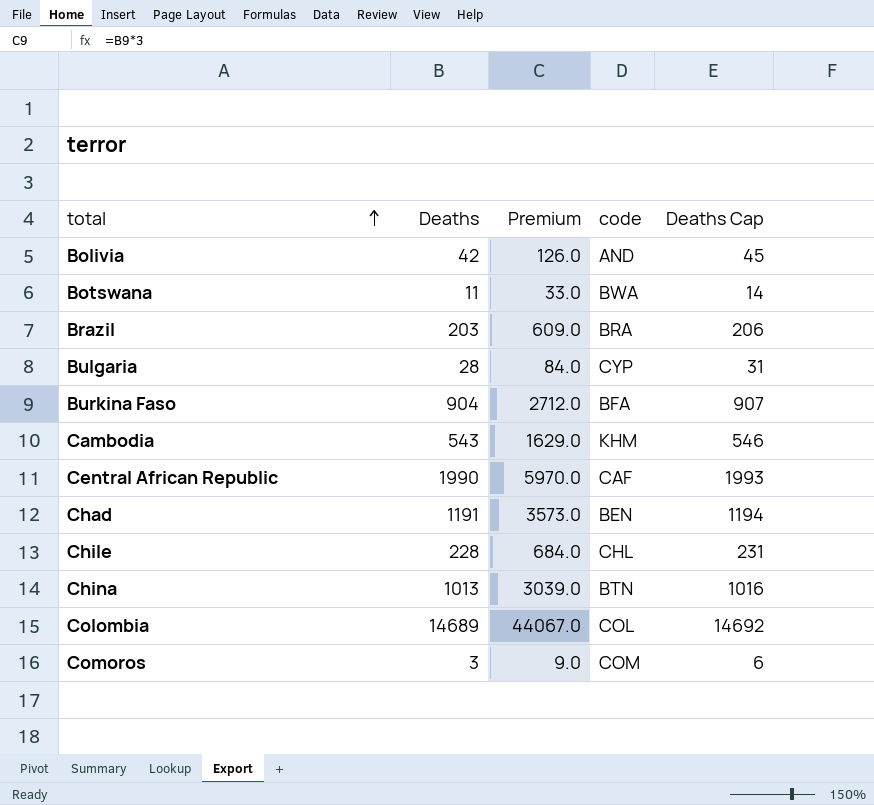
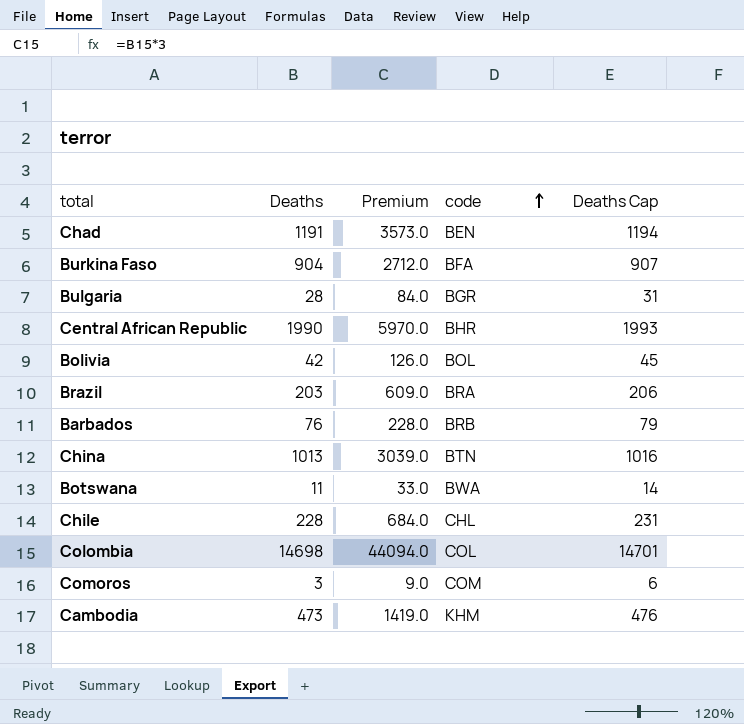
row order: total ascending -> code ascending
Bulgaria | code: CYP -> BGR
Central African Republic | code: CAF -> BHR
Bolivia | code: AND -> BOL
row Barbados: none -> 76 | 228.0 | BRB | 79
Colombia | Deaths: 14689 -> 14698
Colombia | Premium: 44067.0 -> 44094.0
Colombia | Deaths Cap: 14692 -> 14701
Cambodia | Deaths: 543 -> 473
Cambodia | Premium: 1629.0 -> 1419.0
Cambodia | Deaths Cap: 546 -> 476

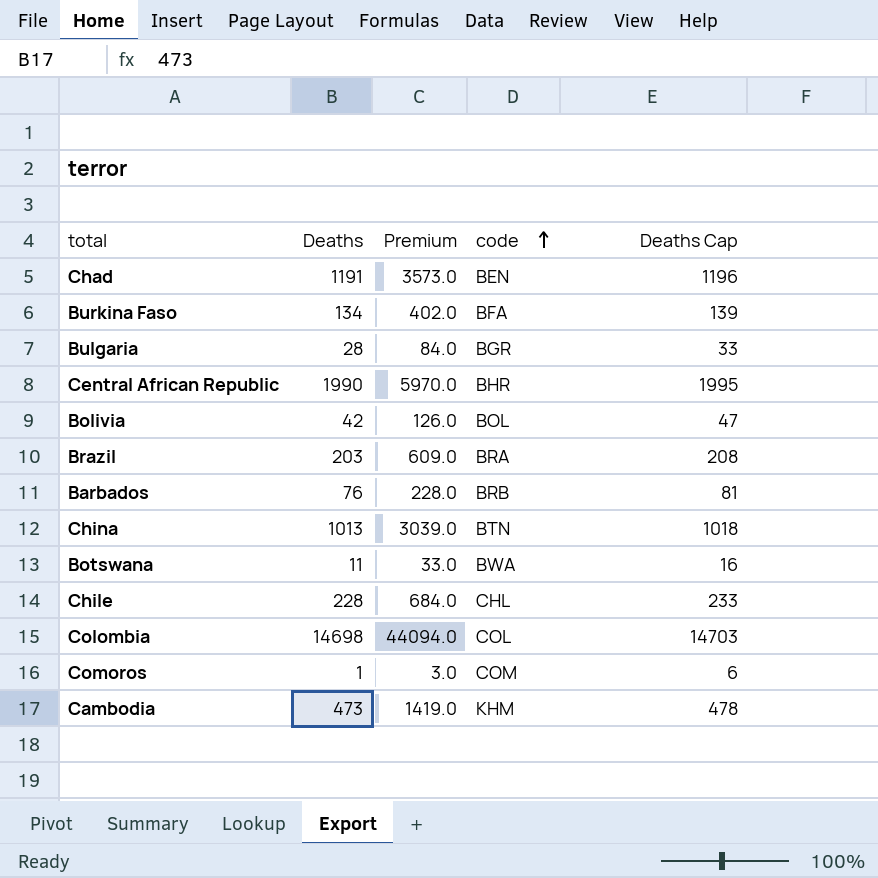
column Deaths Cap | formula: [Deaths] + 3 -> [Deaths] + 5
Burkina Faso | Deaths: 904 -> 134
Burkina Faso | Premium: 2712.0 -> 402.0
Comoros | Deaths: 3 -> 1
Comoros | Premium: 9.0 -> 3.0

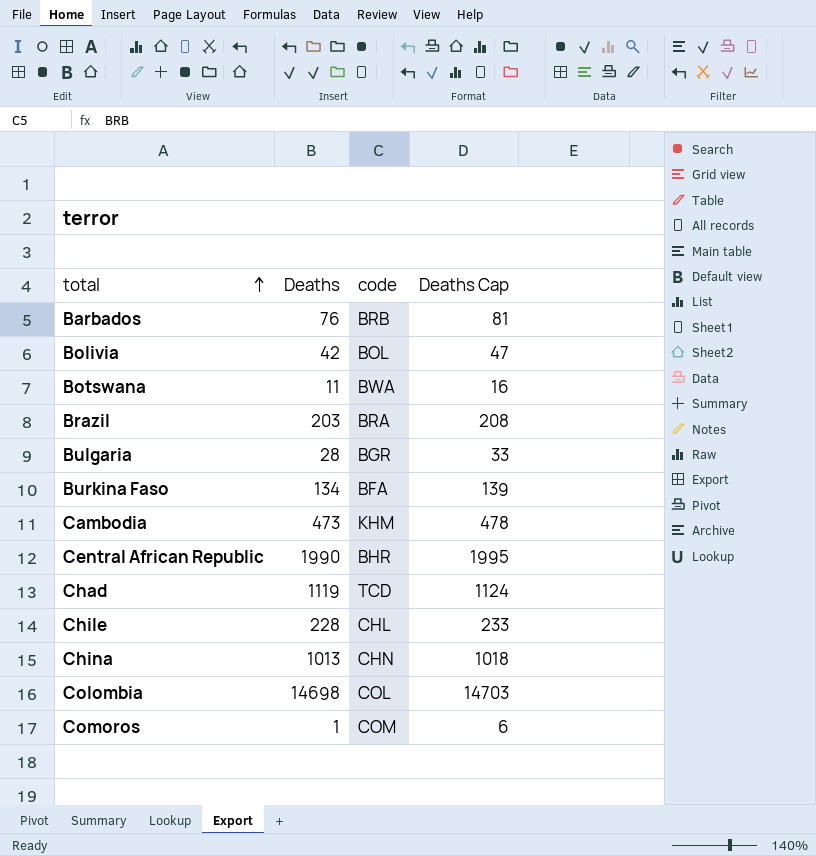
row order: code ascending -> total ascending
column Premium | formula: [Deaths] * 3 -> none
Chad | Deaths: 1191 -> 1119
Chad | code: BEN -> TCD
Chad | Deaths Cap: 1196 -> 1124
China | code: BTN -> CHN

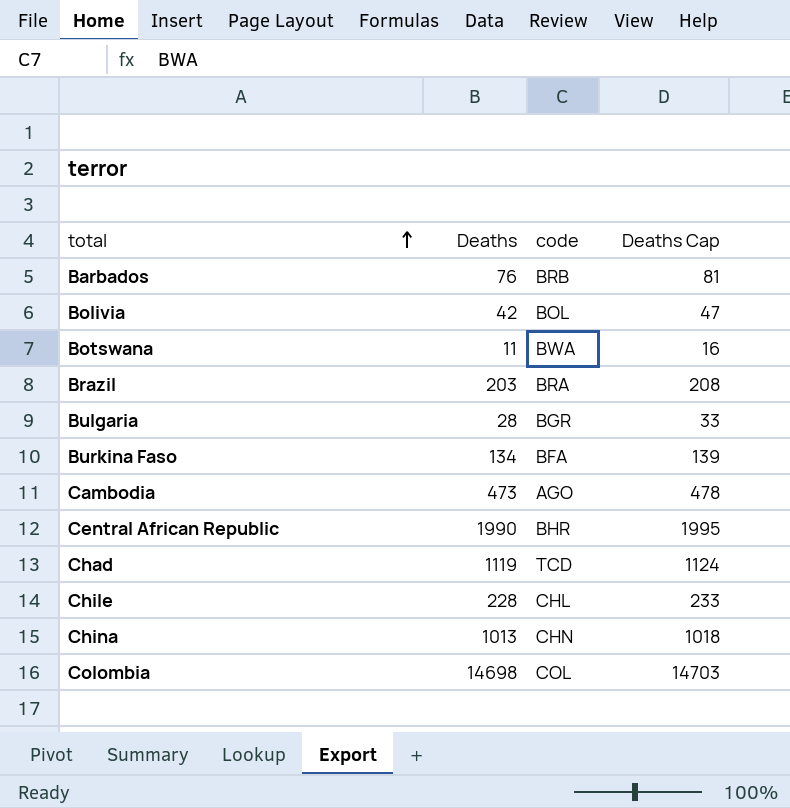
row Comoros: 1 | COM | 6 -> none
Cambodia | code: KHM -> AGO

